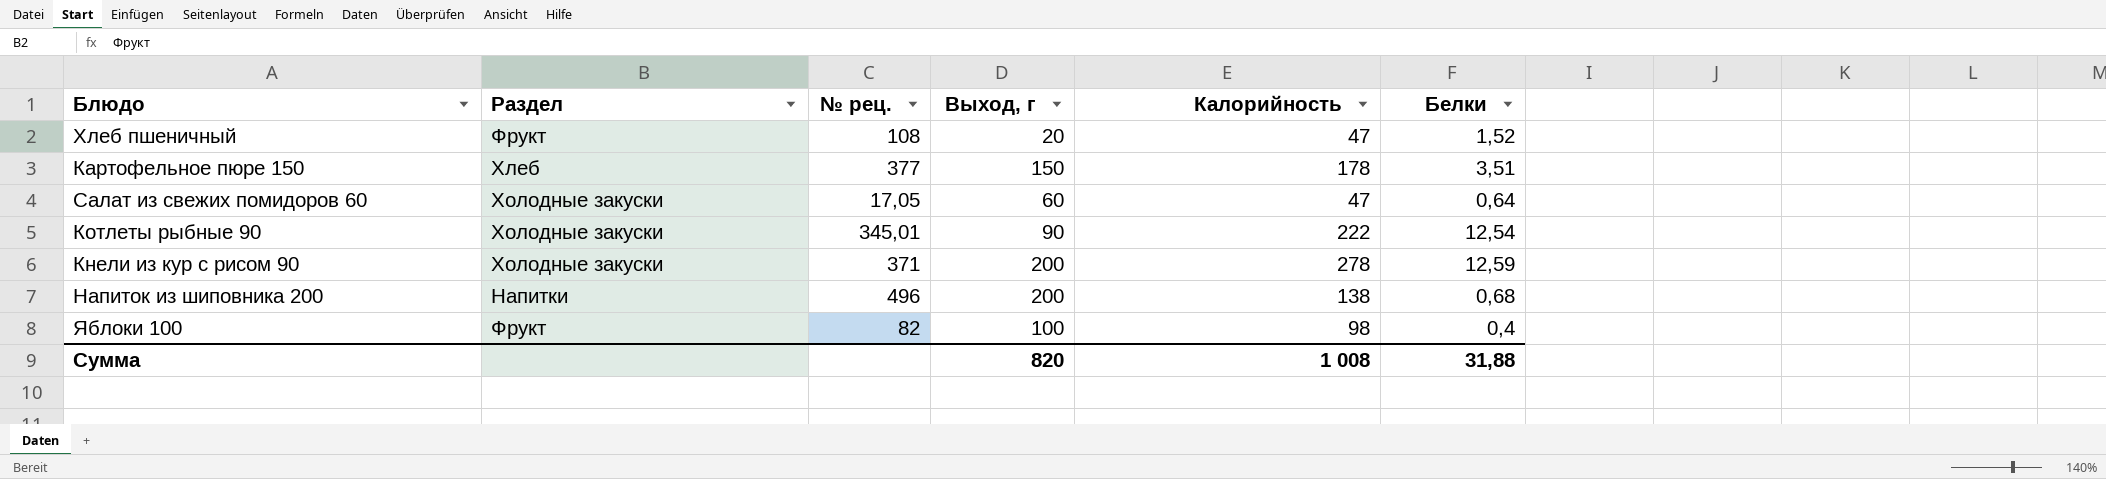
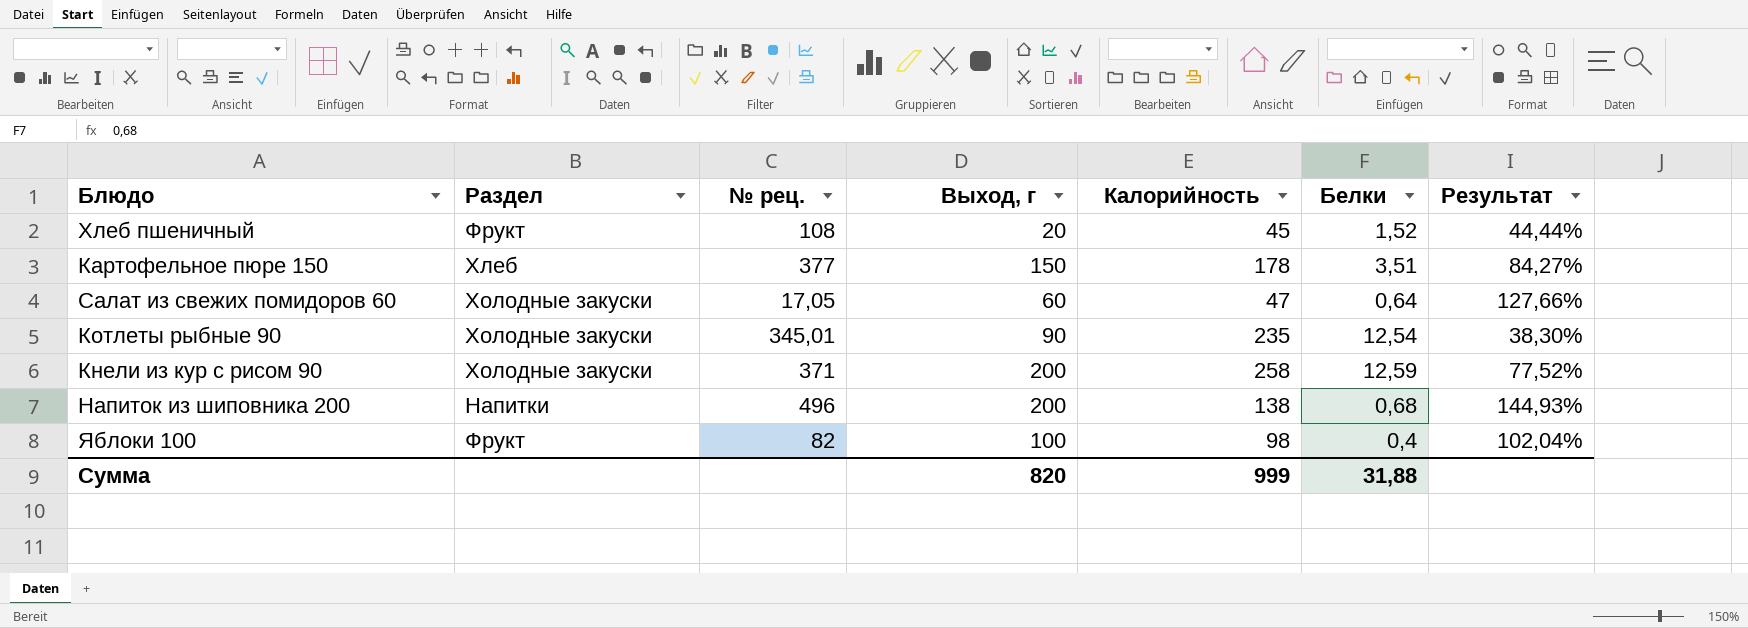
column Результат | formula: none -> [Выход, г] / [Калорийность]
Хлеб пшеничный | Калорийность: 47 -> 45
Котлеты рыбные 90 | Калорийность: 222 -> 235
Кнели из кур с рисом 90 | Калорийность: 278 -> 258
Сумма | Калорийность: 1 008 -> 999

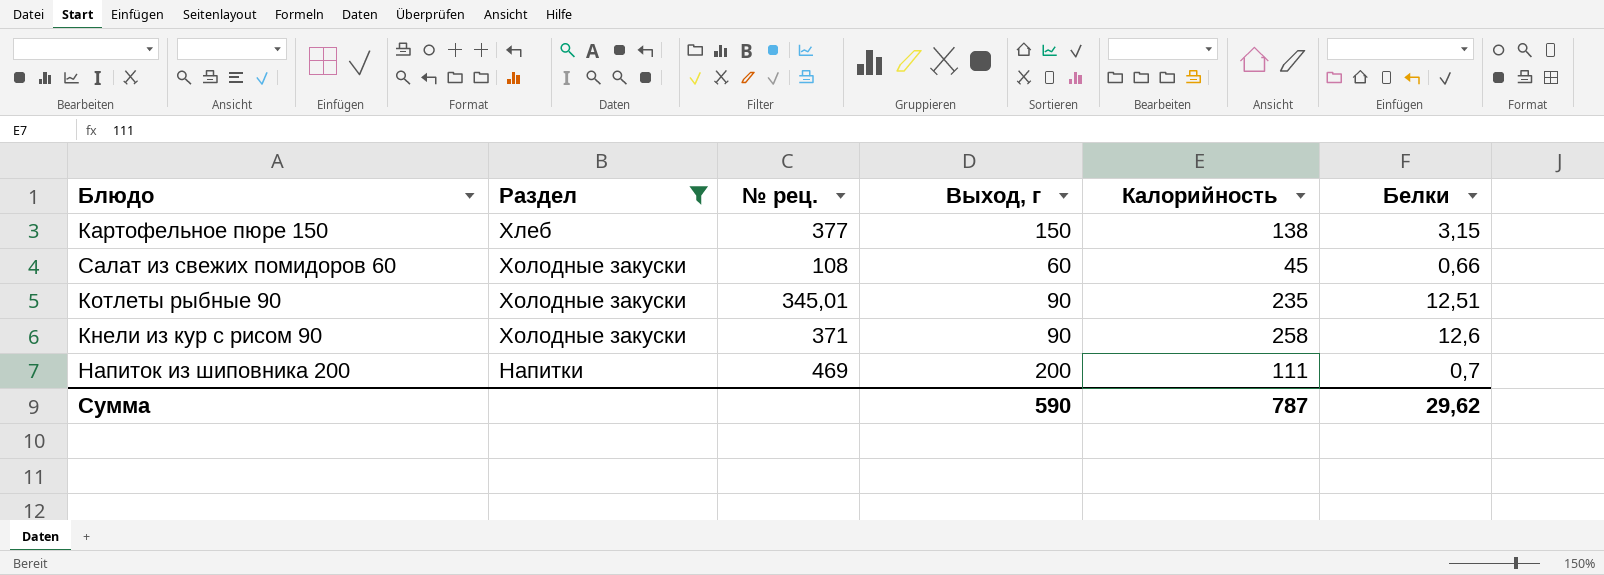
filter: none -> Раздел != Фрукт
column Результат | formula: [Выход, г] / [Калорийность] -> none
Картофельное пюре 150 | Калорийность: 178 -> 138
Картофельное пюре 150 | Белки: 3,51 -> 3,15
Салат из свежих помидоров 60 | № рец.: 17,05 -> 108
Салат из свежих помидоров 60 | Калорийность: 47 -> 45
Салат из свежих помидоров 60 | Белки: 0,64 -> 0,66
Котлеты рыбные 90 | Белки: 12,54 -> 12,51
Кнели из кур с рисом 90 | Выход, г: 200 -> 90
Кнели из кур с рисом 90 | Белки: 12,59 -> 12,6
Напиток из шиповника 200 | № рец.: 496 -> 469
Напиток из шиповника 200 | Калорийность: 138 -> 111
Напиток из шиповника 200 | Белки: 0,68 -> 0,7
Сумма | Выход, г: 820 -> 590
Сумма | Калорийность: 999 -> 787
Сумма | Белки: 31,88 -> 29,62

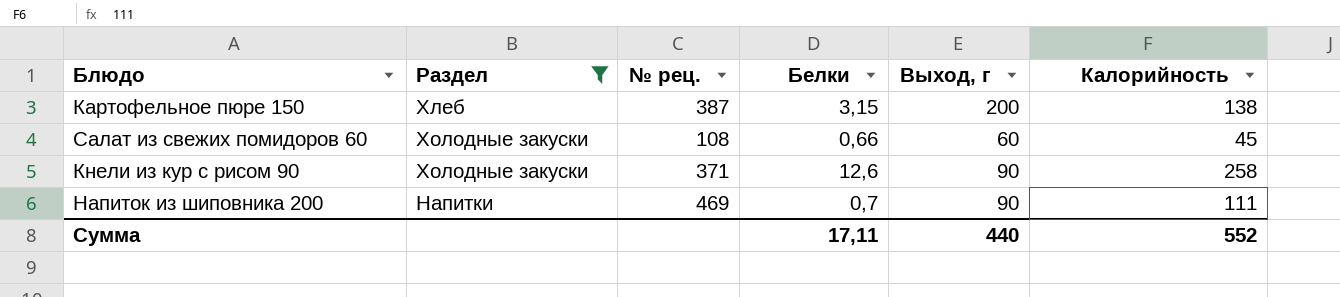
column Белки | position: 6 -> 4
row Котлеты рыбные 90: Холодные закуски | 345,01 | 90 | 235 | 12,51 -> none
Картофельное пюре 150 | № рец.: 377 -> 387
Картофельное пюре 150 | Выход, г: 150 -> 200
Напиток из шиповника 200 | Выход, г: 200 -> 90
Сумма | Белки: 29,62 -> 17,11
Сумма | Выход, г: 590 -> 440
Сумма | Калорийность: 787 -> 552

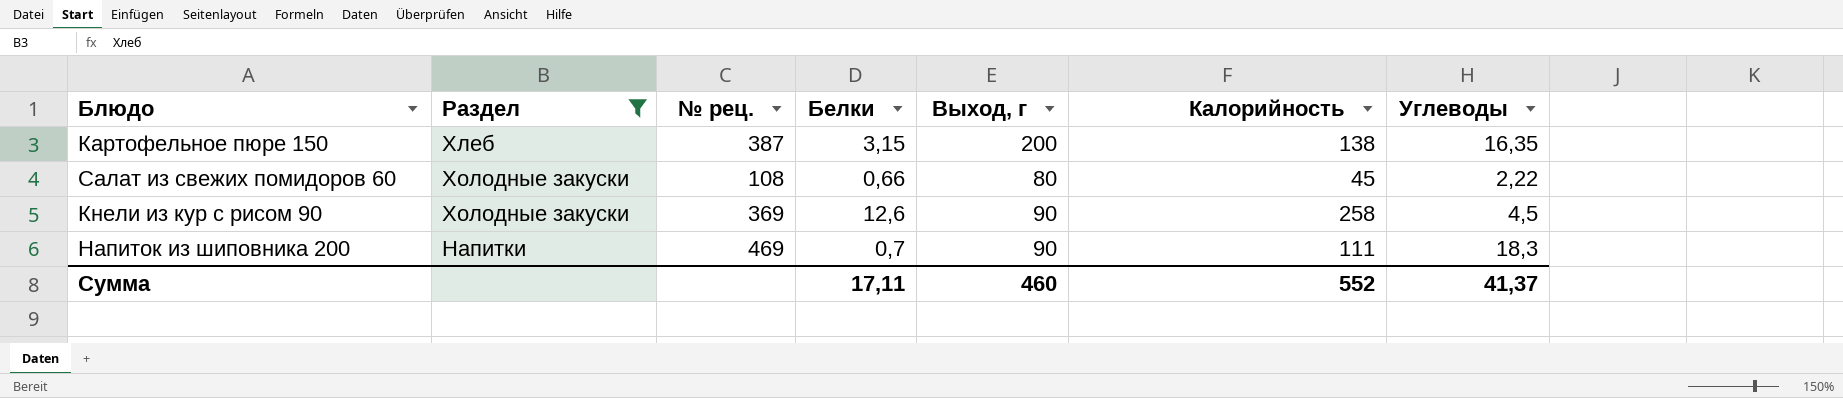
column Углеводы | position: none -> 7
Салат из свежих помидоров 60 | Выход, г: 60 -> 80
Кнели из кур с рисом 90 | № рец.: 371 -> 369
Сумма | Выход, г: 440 -> 460

